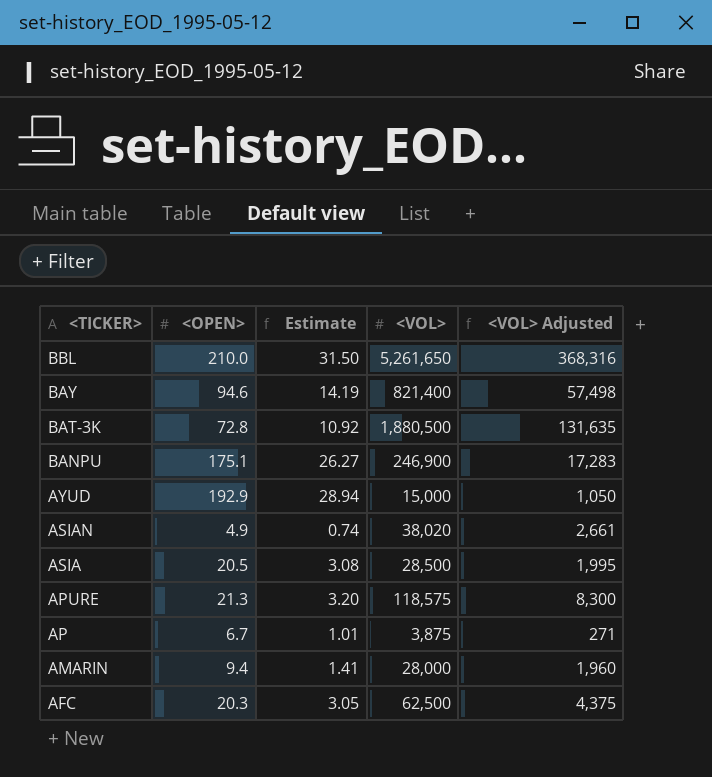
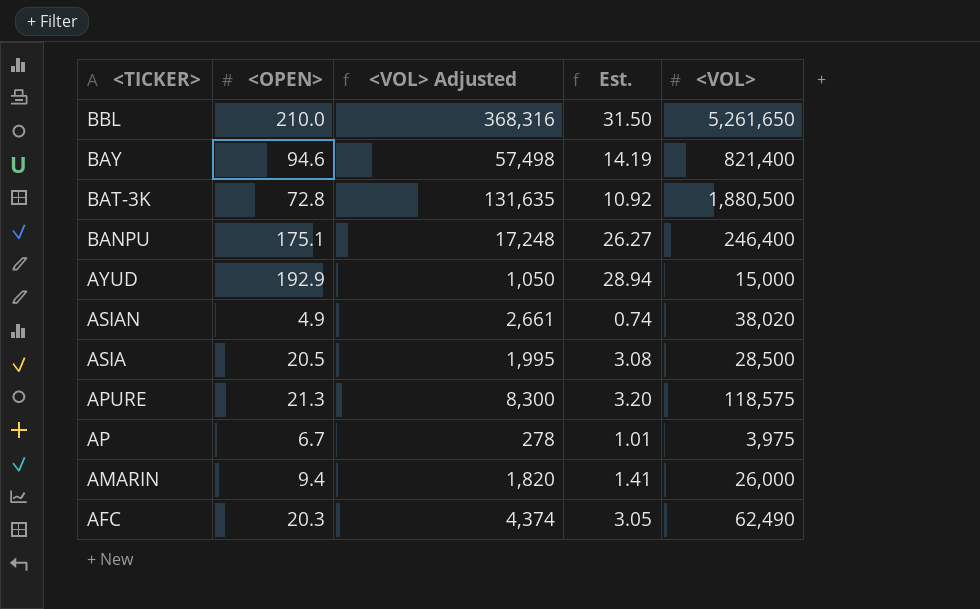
column <VOL> Adjusted | position: 5 -> 3
column name: Estimate -> Est.
BANPU | <VOL> Adjusted: 17,283 -> 17,248
BANPU | <VOL>: 246,900 -> 246,400
AP | <VOL> Adjusted: 271 -> 278
AP | <VOL>: 3,875 -> 3,975
AMARIN | <VOL> Adjusted: 1,960 -> 1,820
AMARIN | <VOL>: 28,000 -> 26,000
AFC | <VOL> Adjusted: 4,375 -> 4,374
AFC | <VOL>: 62,500 -> 62,490

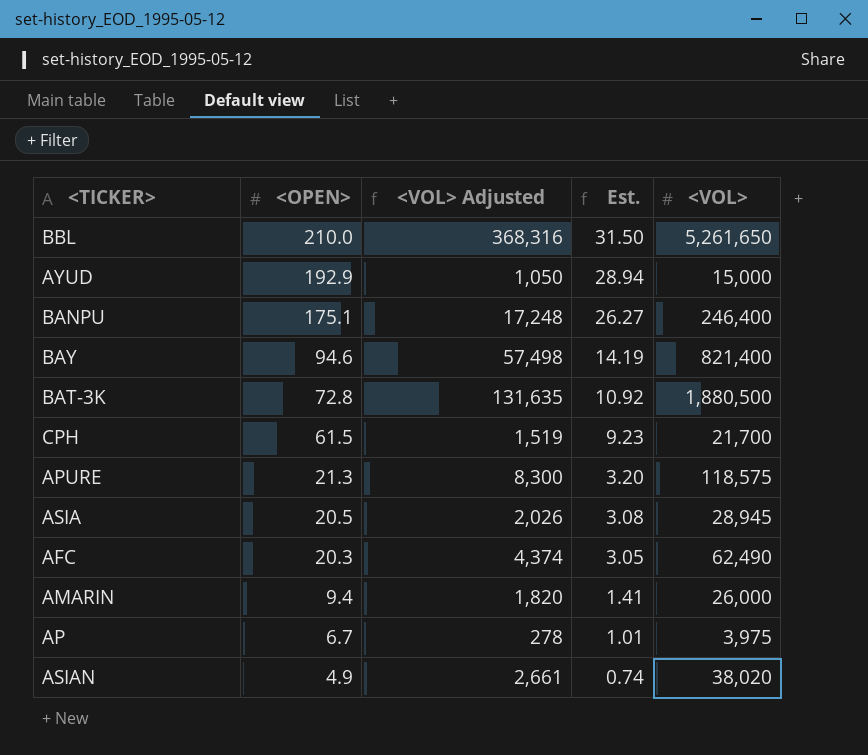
row order: <TICKER> descending -> <OPEN> descending
row CPH: none -> 61.5 | 1,519 | 9.23 | 21,700
ASIA | <VOL> Adjusted: 1,995 -> 2,026
ASIA | <VOL>: 28,500 -> 28,945

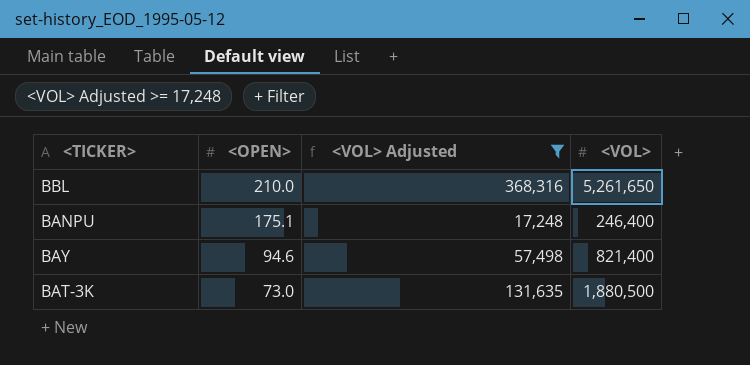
filter: none -> <VOL> Adjusted >= 17,248
column Est. | formula: [<OPEN>] * 0.15 -> none
BAT-3K | <OPEN>: 72.8 -> 73.0

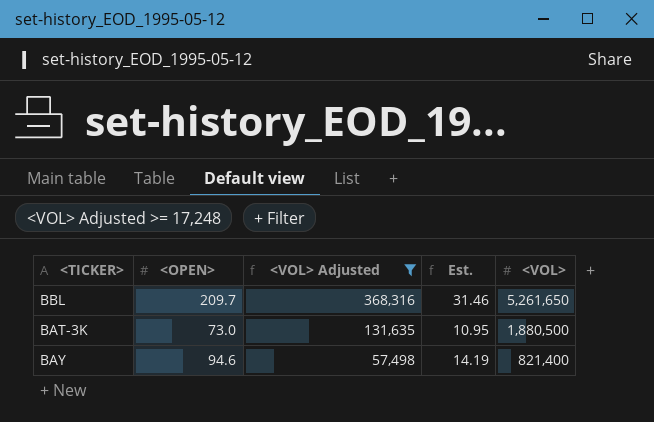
row order: <OPEN> descending -> <VOL> Adjusted descending
column Est. | formula: none -> [<OPEN>] * 0.15
row BANPU: 175.1 | 17,248 | 246,400 -> none
BBL | <OPEN>: 210.0 -> 209.7

